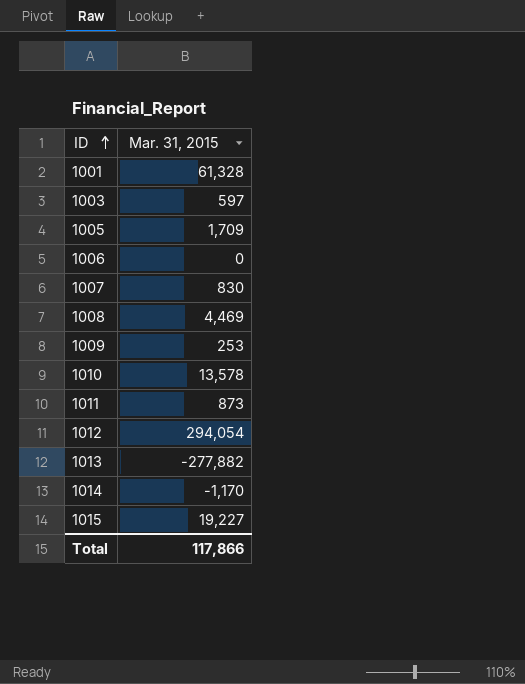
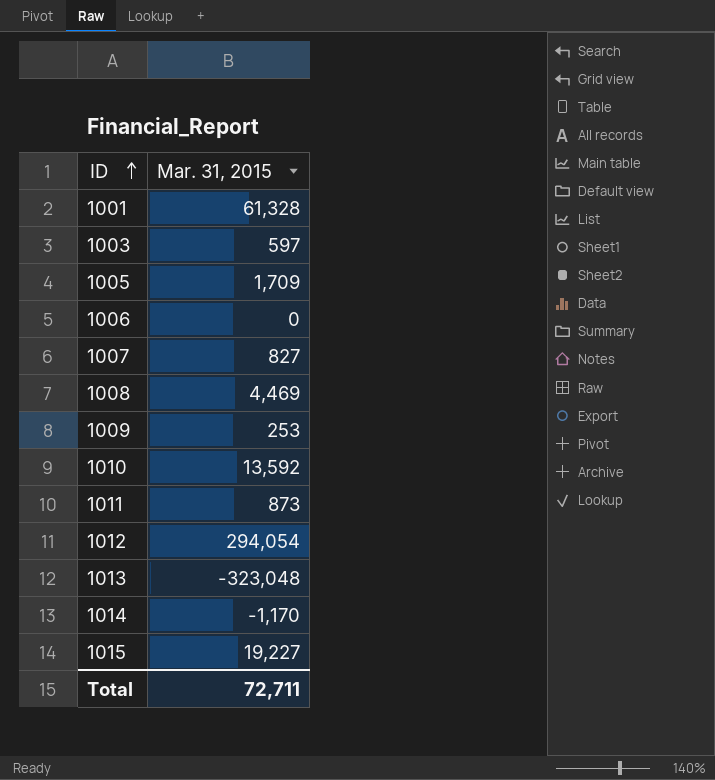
1007 | Mar. 31, 2015: 830 -> 827
1010 | Mar. 31, 2015: 13,578 -> 13,592
1013 | Mar. 31, 2015: -277,882 -> -323,048
Total | Mar. 31, 2015: 117,866 -> 72,711

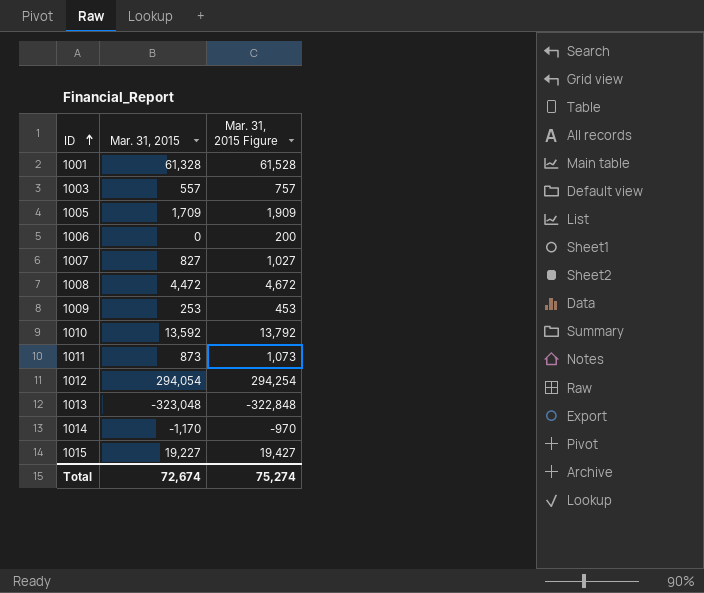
column Mar. 31, 2015 Figure | formula: none -> [Mar. 31, 2015] + 200
1003 | Mar. 31, 2015: 597 -> 557
1008 | Mar. 31, 2015: 4,469 -> 4,472
Total | Mar. 31, 2015: 72,711 -> 72,674

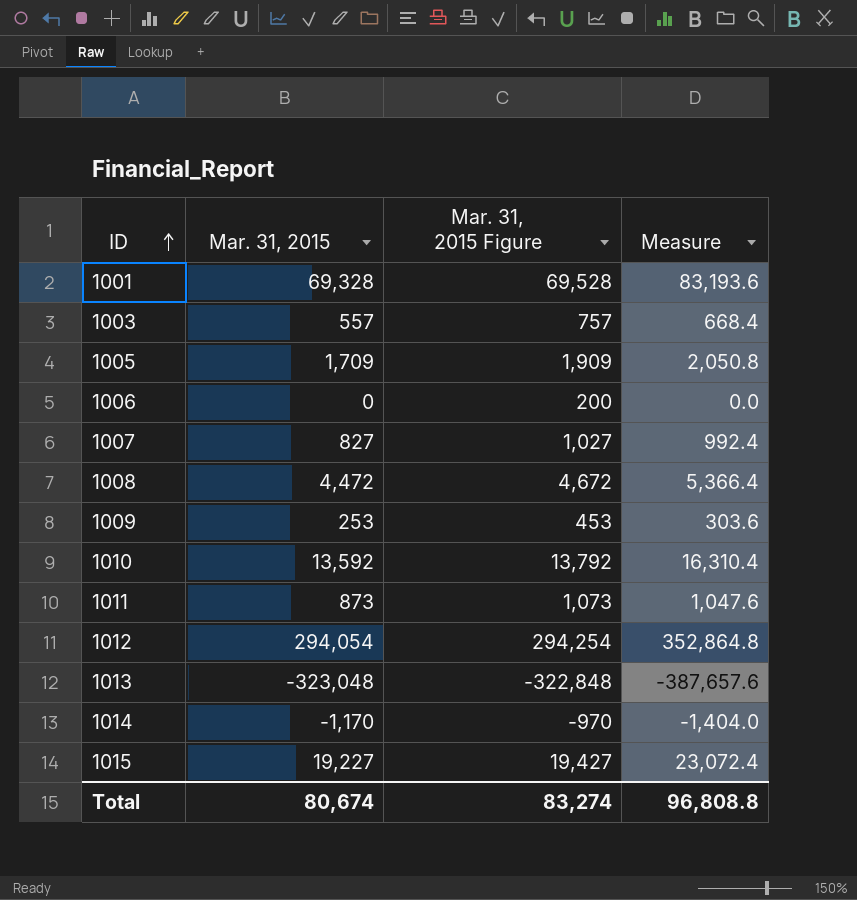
column Measure | formula: none -> [Mar. 31, 2015] * 1.2
1001 | Mar. 31, 2015: 61,328 -> 69,328
1001 | Mar. 31, 2015 Figure: 61,528 -> 69,528
Total | Mar. 31, 2015: 72,674 -> 80,674
Total | Mar. 31, 2015 Figure: 75,274 -> 83,274

